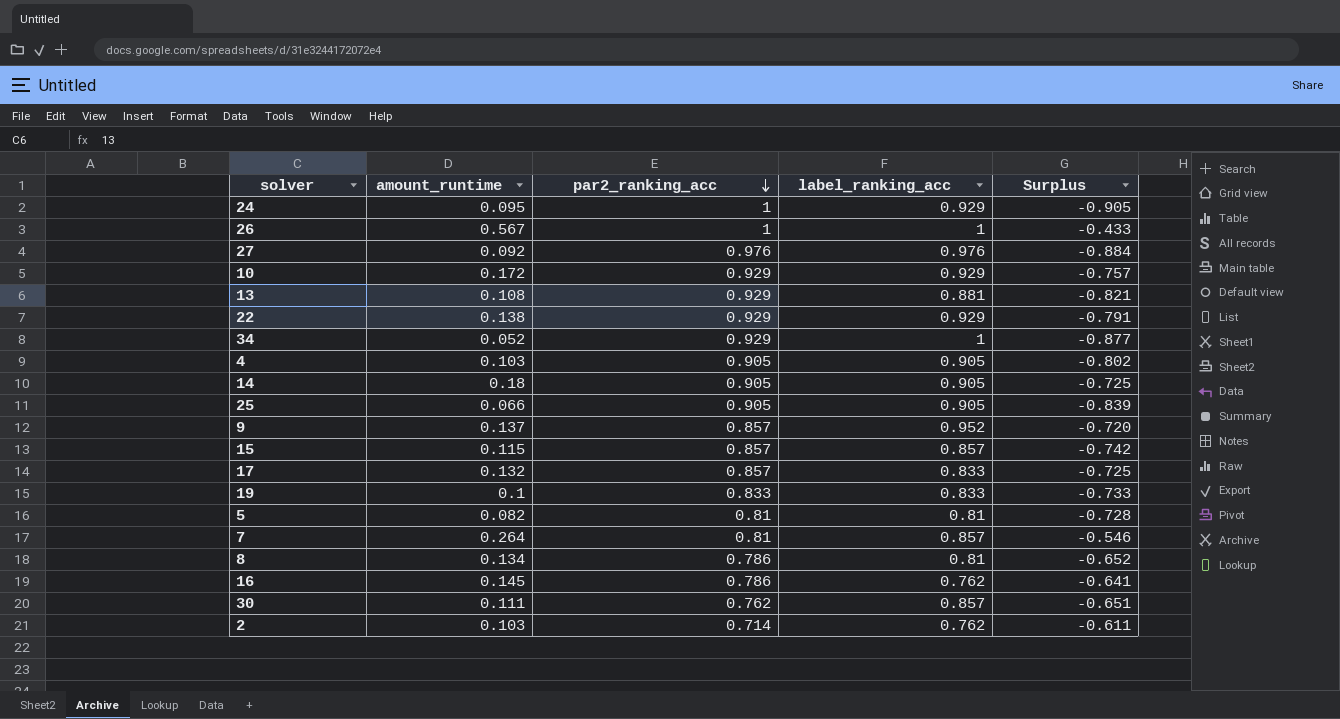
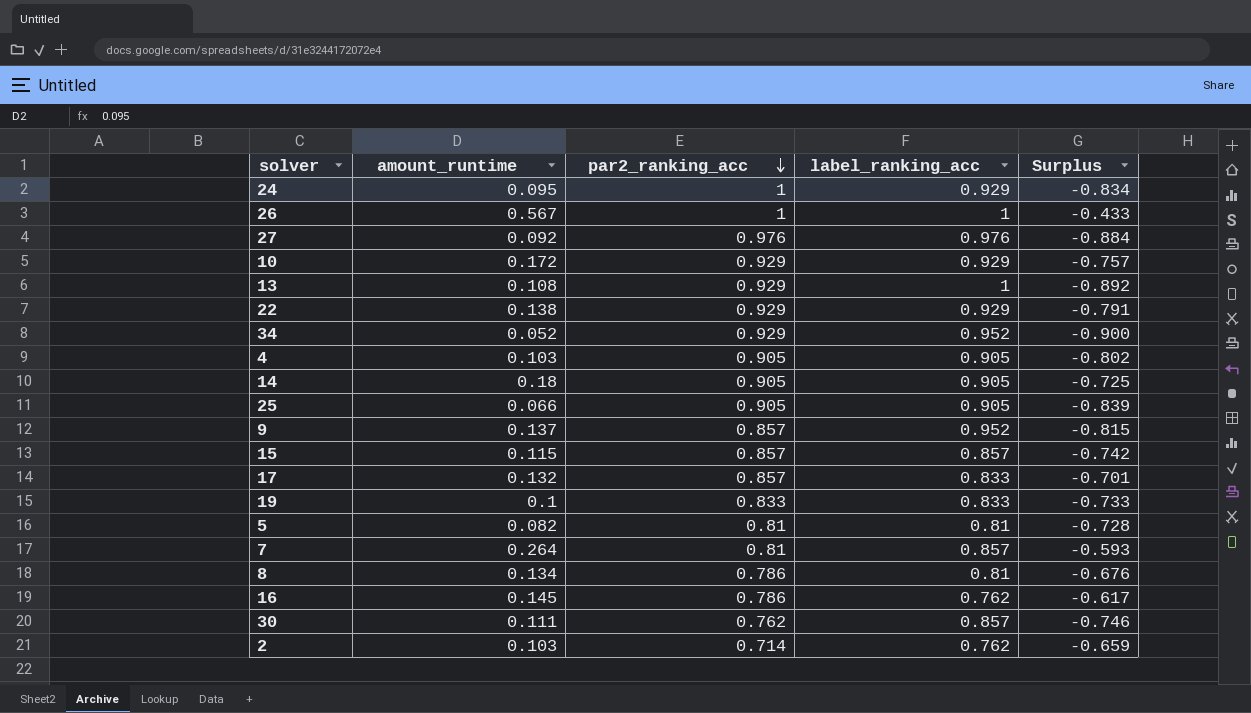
column Surplus | formula: [amount_runtime] - [par2_ranking_acc] -> [amount_runtime] - [label_ranking_acc]
13 | label_ranking_acc: 0.881 -> 1
34 | label_ranking_acc: 1 -> 0.952

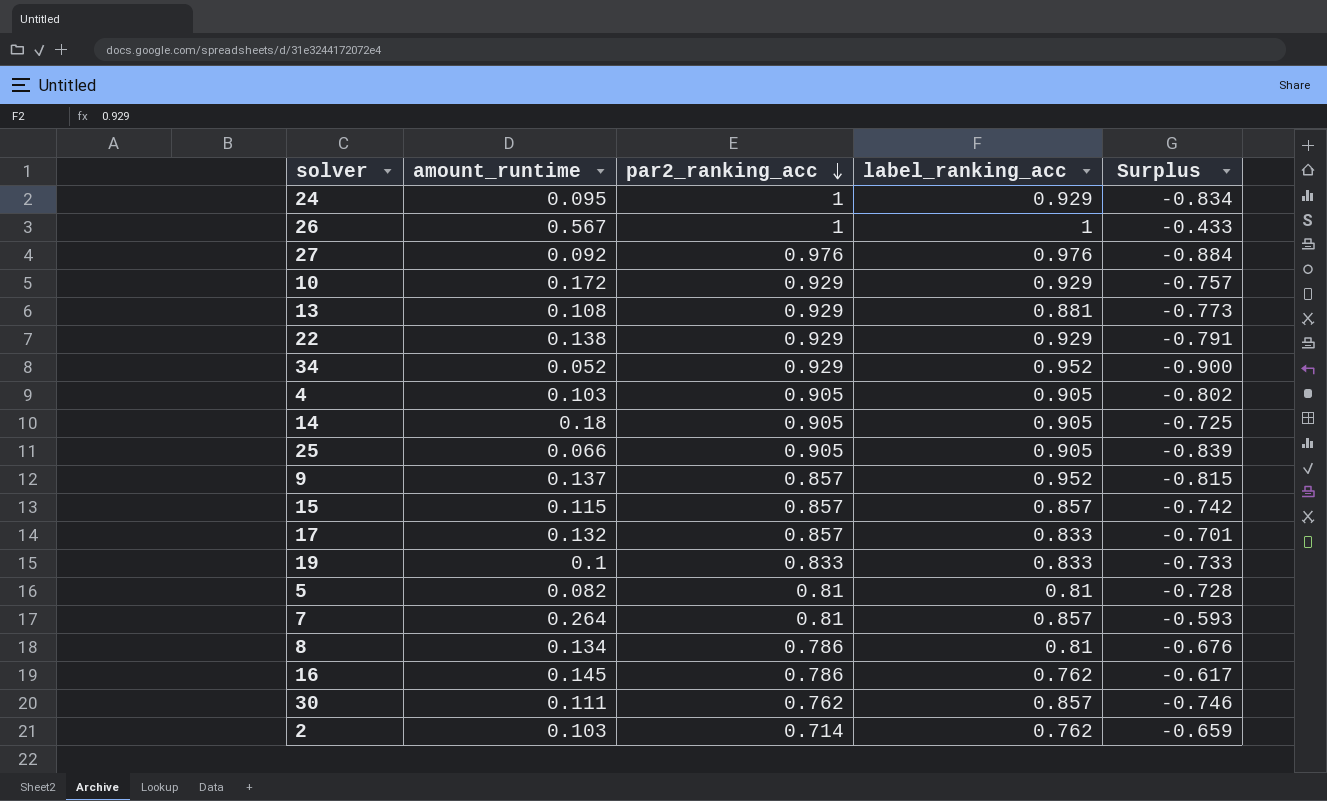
13 | label_ranking_acc: 1 -> 0.881
13 | Surplus: -0.892 -> -0.773

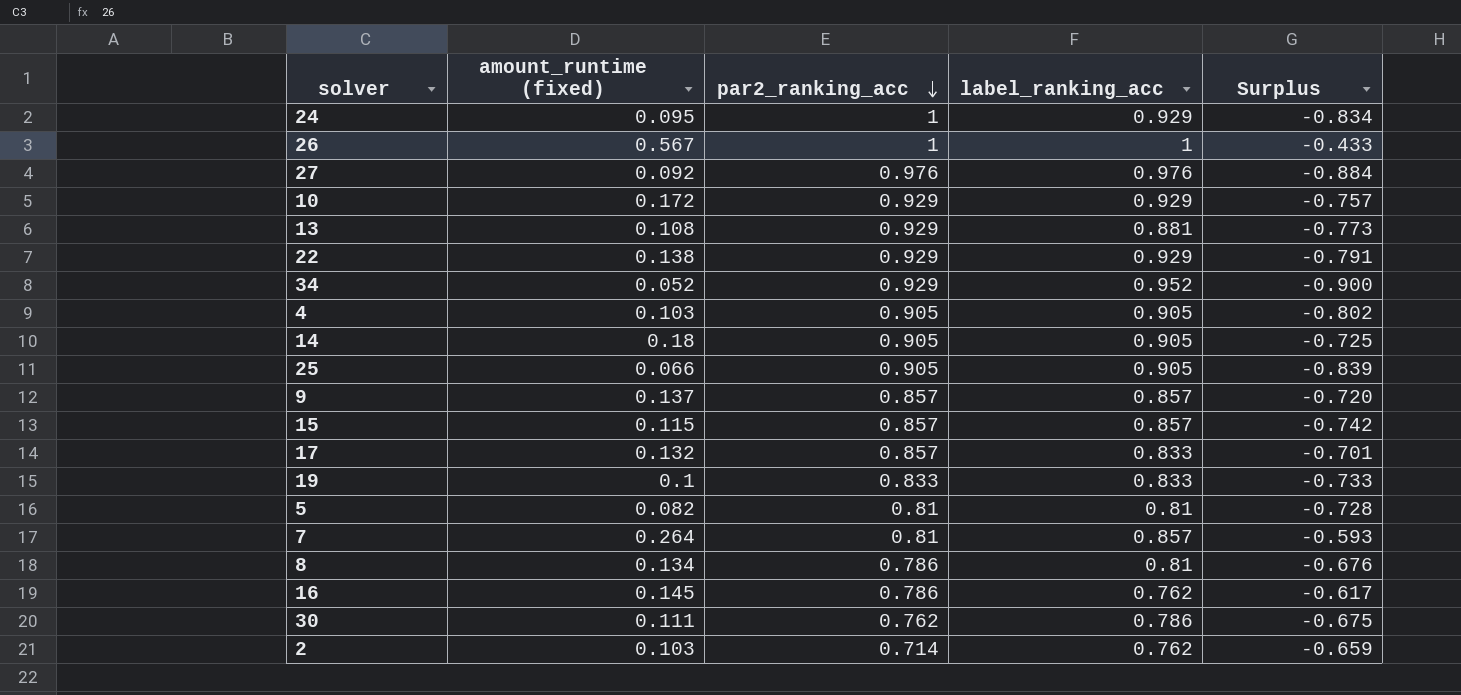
column name: amount_runtime -> amount_runtime (fixed)
9 | label_ranking_acc: 0.952 -> 0.857
9 | Surplus: -0.815 -> -0.720
30 | label_ranking_acc: 0.857 -> 0.786
30 | Surplus: -0.746 -> -0.675

